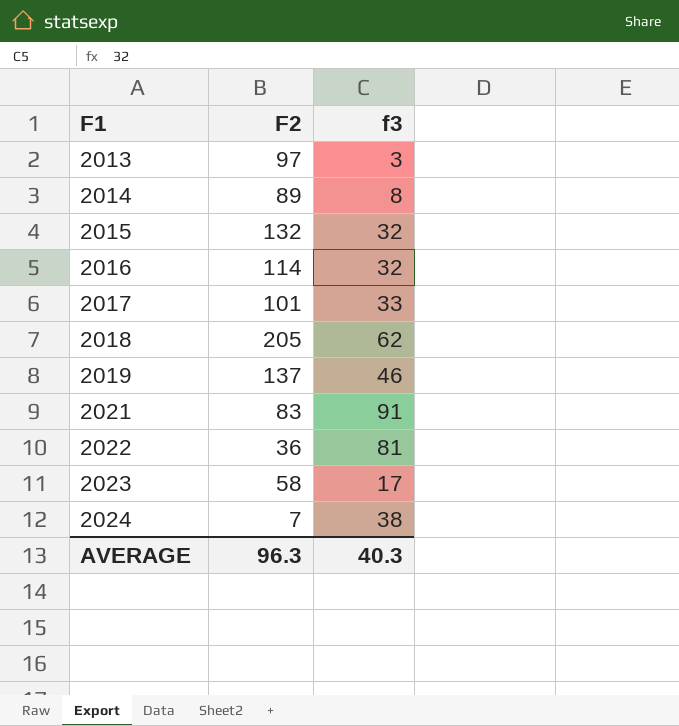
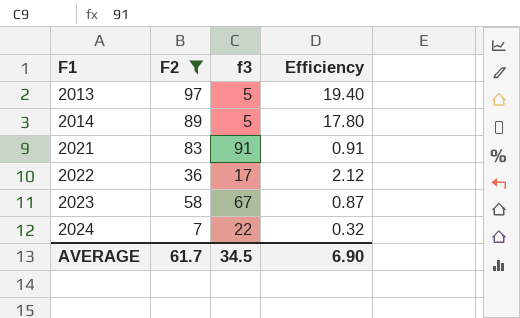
filter: none -> F2 <= 97
column Efficiency | formula: none -> [F2] / [f3]
2013 | f3: 3 -> 5
2014 | f3: 8 -> 5
2022 | f3: 81 -> 17
2023 | f3: 17 -> 67
2024 | f3: 38 -> 22
AVERAGE | F2: 96.3 -> 61.7
AVERAGE | f3: 40.3 -> 34.5

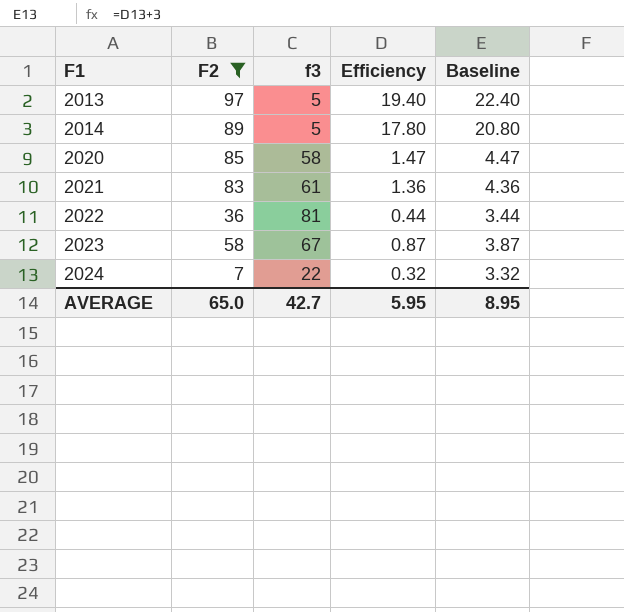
column Baseline | formula: none -> [Efficiency] + 3
row 2020: none -> 85 | 58 | 1.47 | 4.47
2021 | f3: 91 -> 61
2021 | Efficiency: 0.91 -> 1.36
2022 | f3: 17 -> 81
2022 | Efficiency: 2.12 -> 0.44
AVERAGE | F2: 61.7 -> 65.0
AVERAGE | f3: 34.5 -> 42.7
AVERAGE | Efficiency: 6.90 -> 5.95

